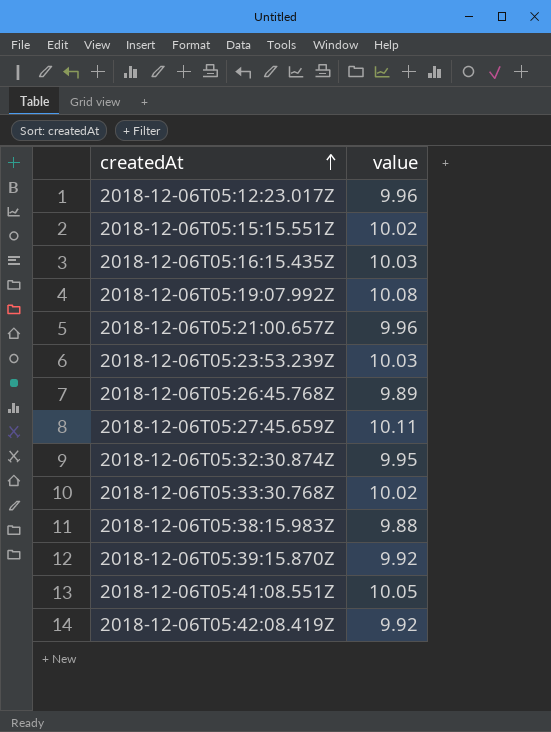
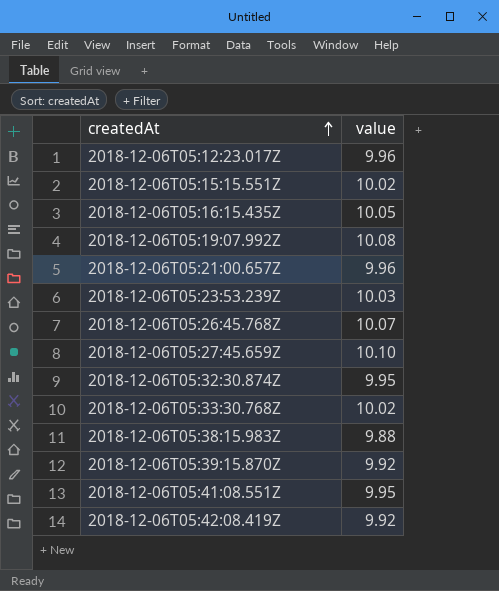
2018-12-06T05:16:15.435Z | value: 10.03 -> 10.05
2018-12-06T05:26:45.768Z | value: 9.89 -> 10.07
2018-12-06T05:27:45.659Z | value: 10.11 -> 10.10
2018-12-06T05:41:08.551Z | value: 10.05 -> 9.95

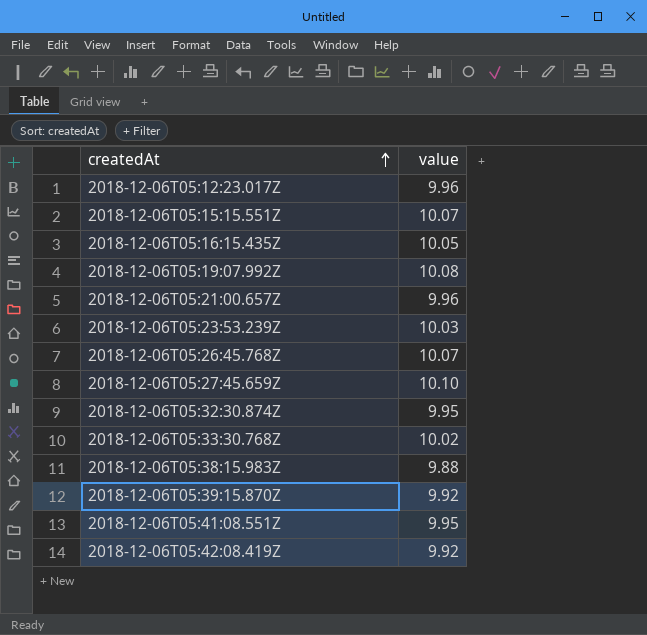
2018-12-06T05:15:15.551Z | value: 10.02 -> 10.07

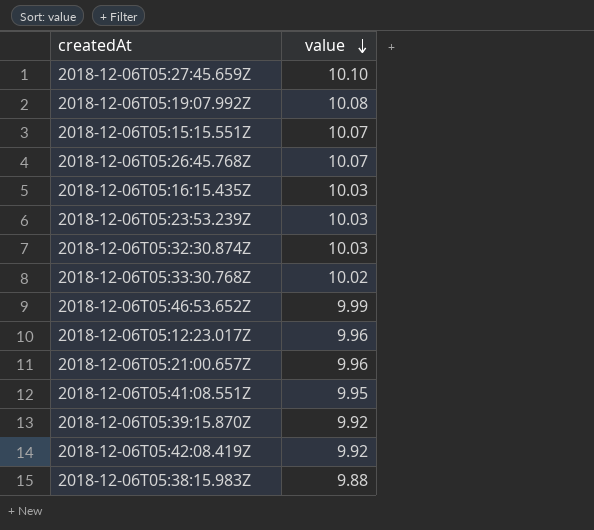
row order: createdAt ascending -> value descending
2018-12-06T05:16:15.435Z | value: 10.05 -> 10.03
2018-12-06T05:32:30.874Z | value: 9.95 -> 10.03
row 2018-12-06T05:46:53.652Z: none -> 9.99

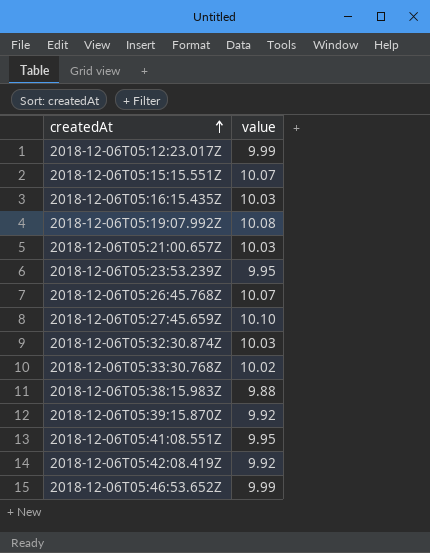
row order: value descending -> createdAt ascending
2018-12-06T05:12:23.017Z | value: 9.96 -> 9.99
2018-12-06T05:21:00.657Z | value: 9.96 -> 10.03
2018-12-06T05:23:53.239Z | value: 10.03 -> 9.95

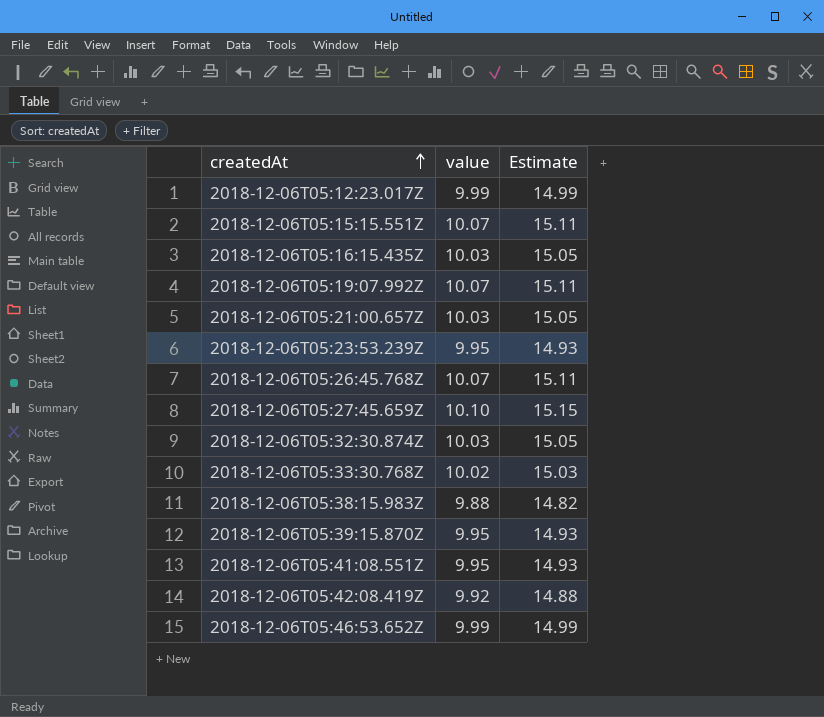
column Estimate | formula: none -> [value] * 1.5
2018-12-06T05:19:07.992Z | value: 10.08 -> 10.07
2018-12-06T05:39:15.870Z | value: 9.92 -> 9.95

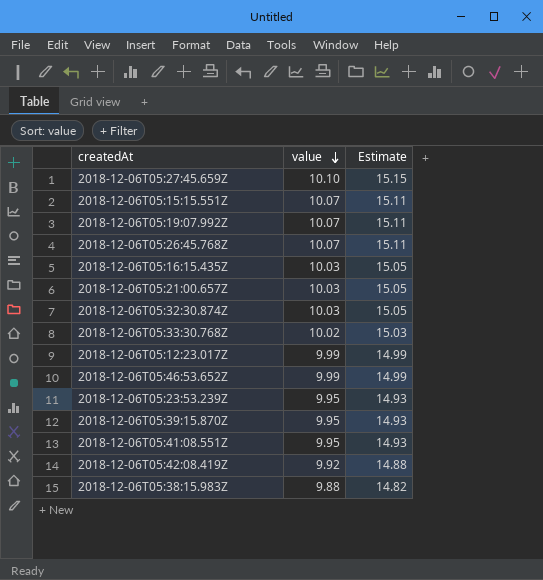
row order: createdAt ascending -> value descending

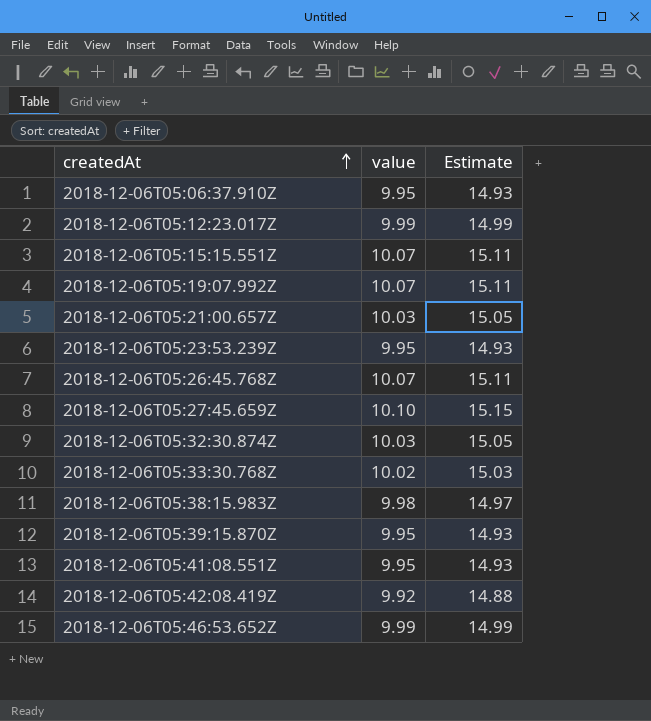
row order: value descending -> createdAt ascending
row 2018-12-06T05:16:15.435Z: 10.03 | 15.05 -> none
row 2018-12-06T05:06:37.910Z: none -> 9.95 | 14.93
2018-12-06T05:38:15.983Z | value: 9.88 -> 9.98
2018-12-06T05:38:15.983Z | Estimate: 14.82 -> 14.97

